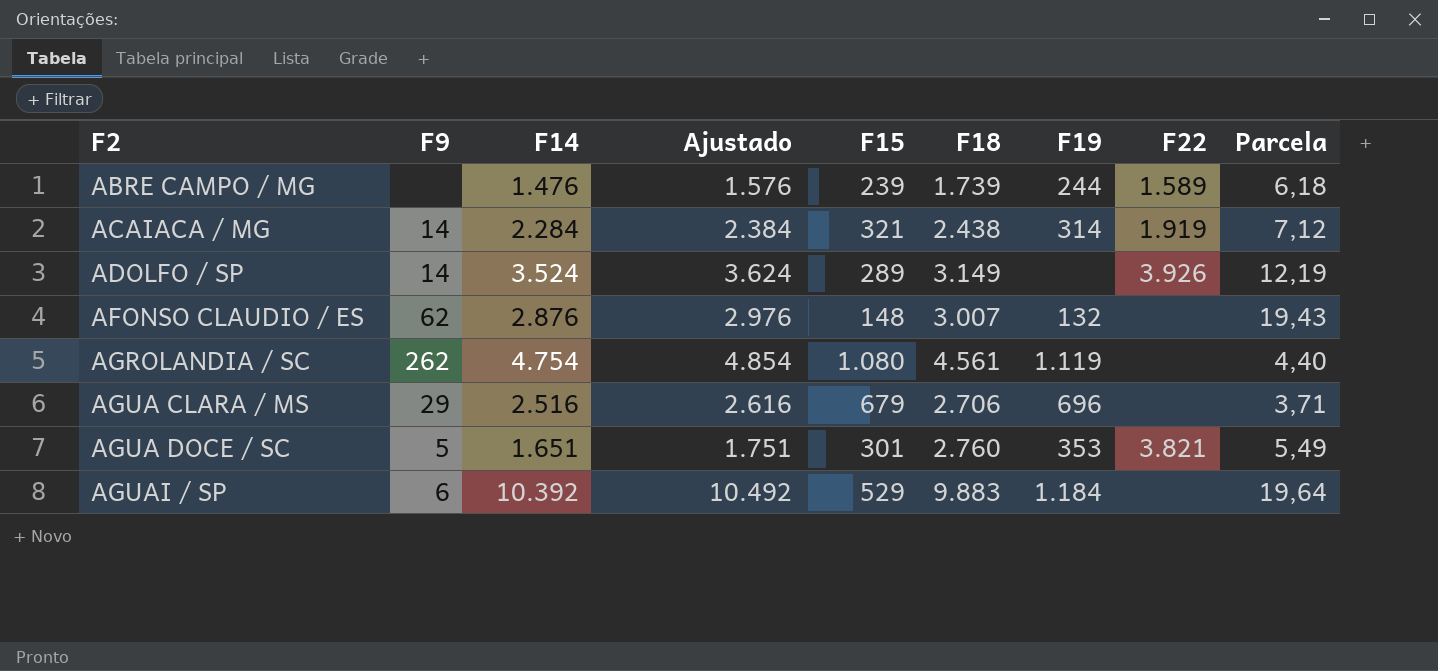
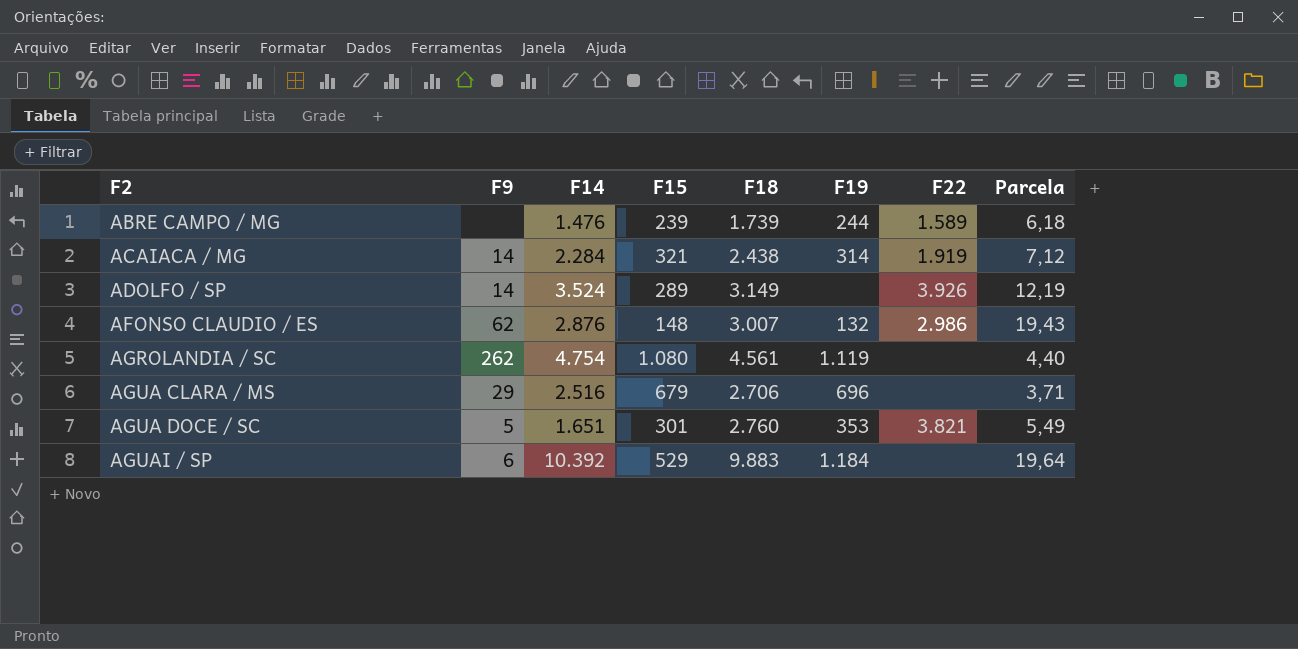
column Ajustado | formula: [F14] + 100 -> none
AFONSO CLAUDIO / ES | F22: none -> 2.986

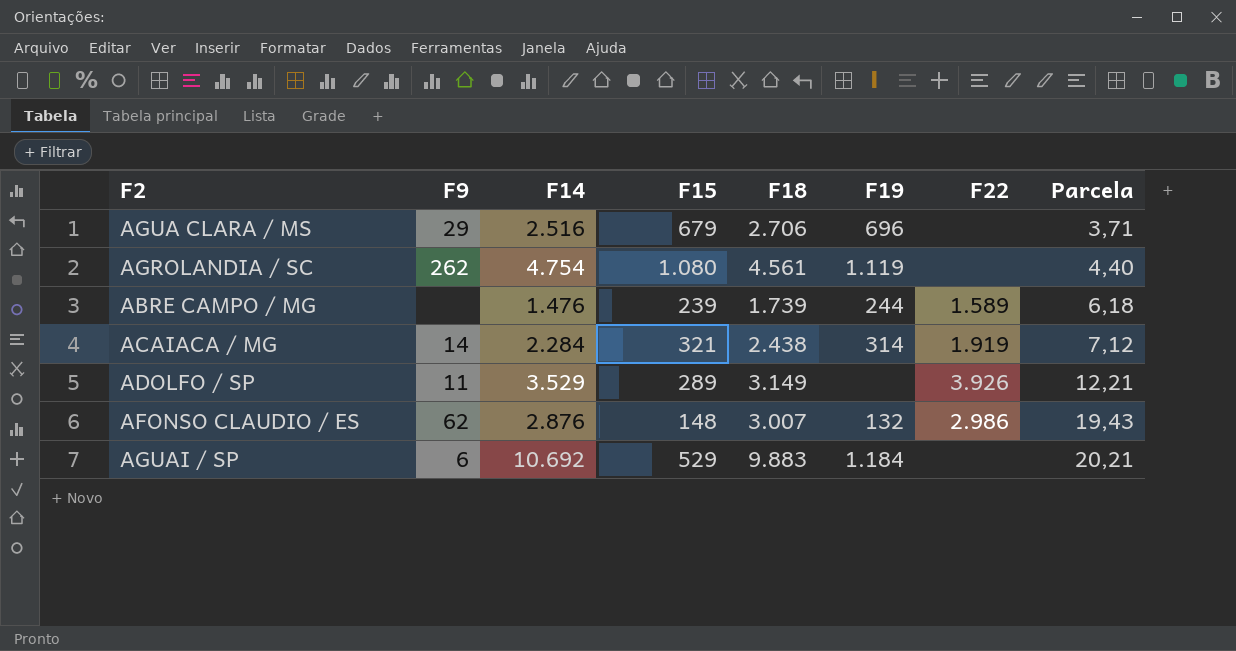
row order: F2 ascending -> Parcela ascending
row AGUA DOCE / SC: 5 | 1.651 | 301 | 2.760 | 353 | 3.821 | 5,49 -> none
ADOLFO / SP | F9: 14 -> 11
ADOLFO / SP | F14: 3.524 -> 3.529
ADOLFO / SP | Parcela: 12,19 -> 12,21
AGUAI / SP | F14: 10.392 -> 10.692
AGUAI / SP | Parcela: 19,64 -> 20,21

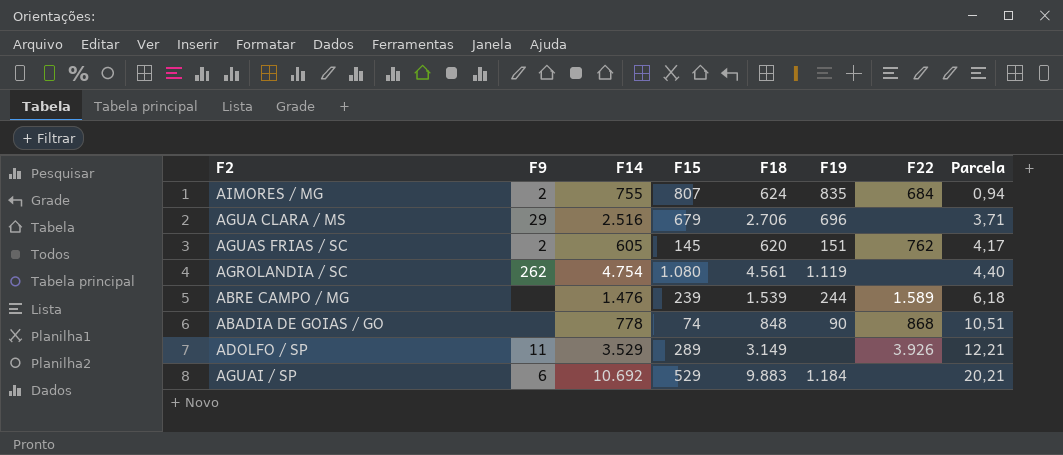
row ACAIACA / MG: 14 | 2.284 | 321 | 2.438 | 314 | 1.919 | 7,12 -> none
row AFONSO CLAUDIO / ES: 62 | 2.876 | 148 | 3.007 | 132 | 2.986 | 19,43 -> none
row AIMORES / MG: none -> 2 | 755 | 807 | 624 | 835 | 684 | 0,94
row AGUAS FRIAS / SC: none -> 2 | 605 | 145 | 620 | 151 | 762 | 4,17
ABRE CAMPO / MG | F18: 1.739 -> 1.539
row ABADIA DE GOIAS / GO: none -> none | 778 | 74 | 848 | 90 | 868 | 10,51

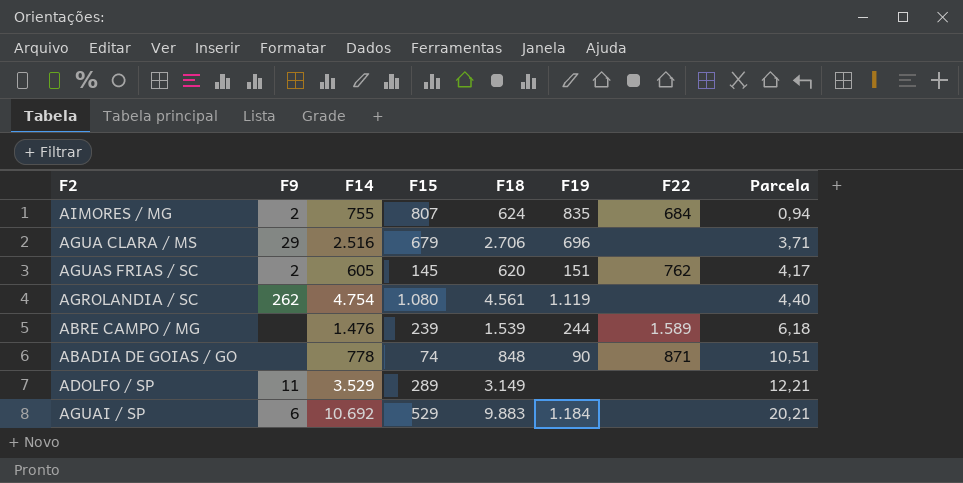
ABADIA DE GOIAS / GO | F22: 868 -> 871
ADOLFO / SP | F22: 3.926 -> none

